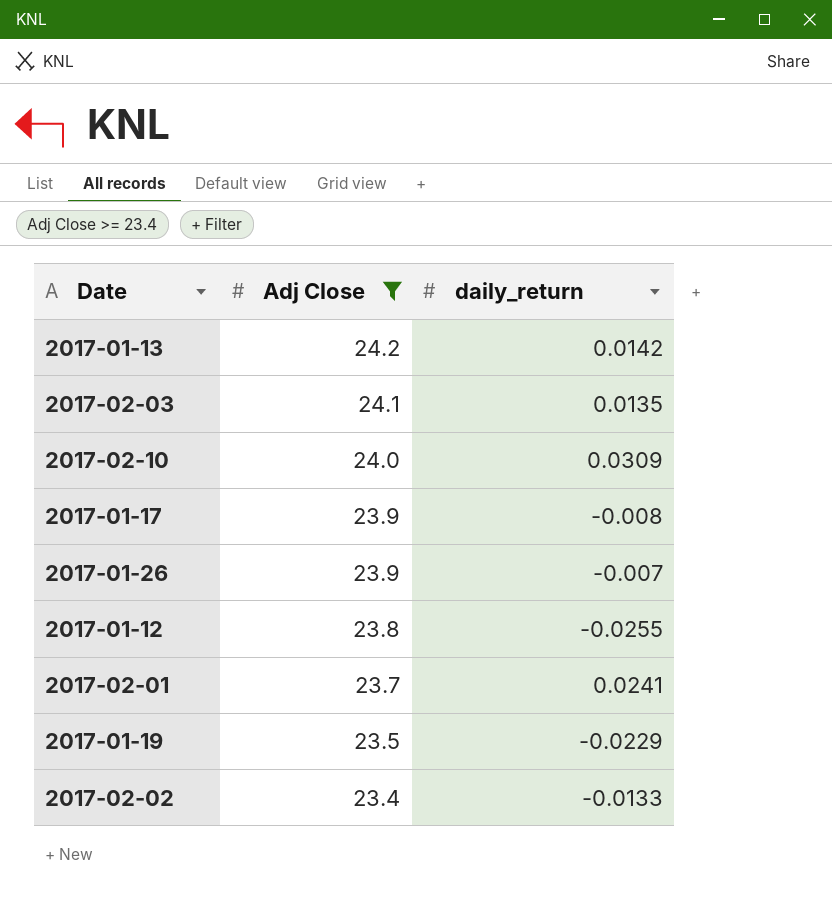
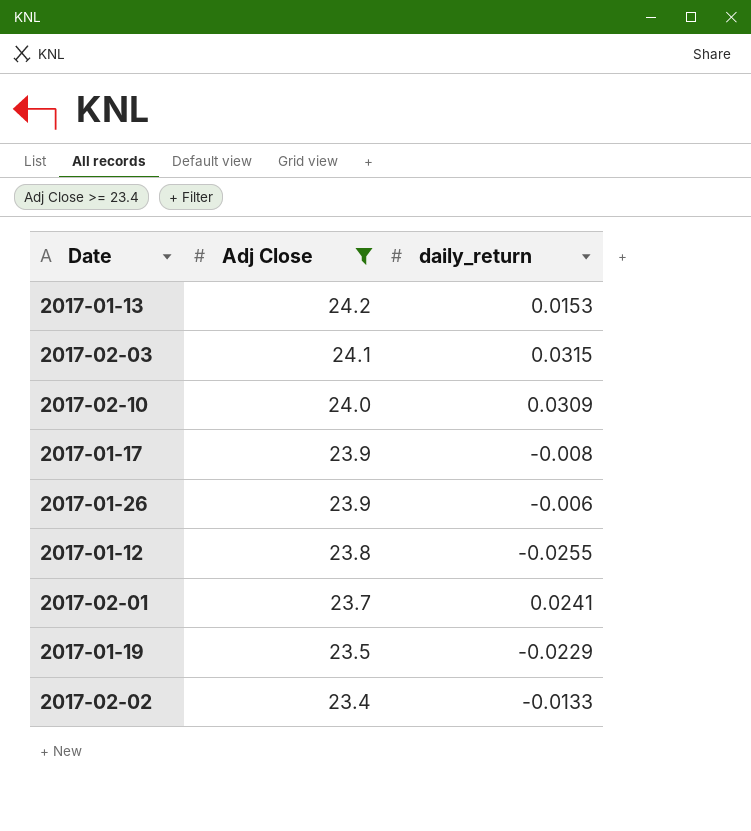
2017-01-13 | daily_return: 0.0142 -> 0.0153
2017-02-03 | daily_return: 0.0135 -> 0.0315
2017-01-26 | daily_return: -0.007 -> -0.006

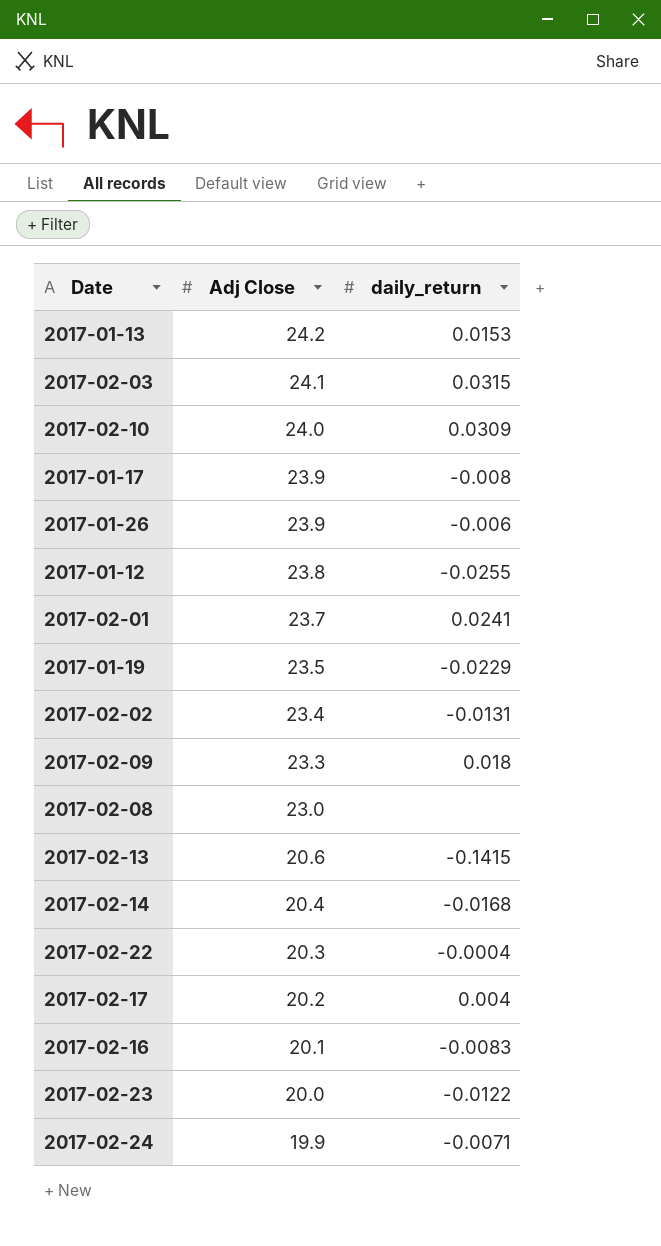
filter: Adj Close >= 23.4 -> none
2017-02-02 | daily_return: -0.0133 -> -0.0131

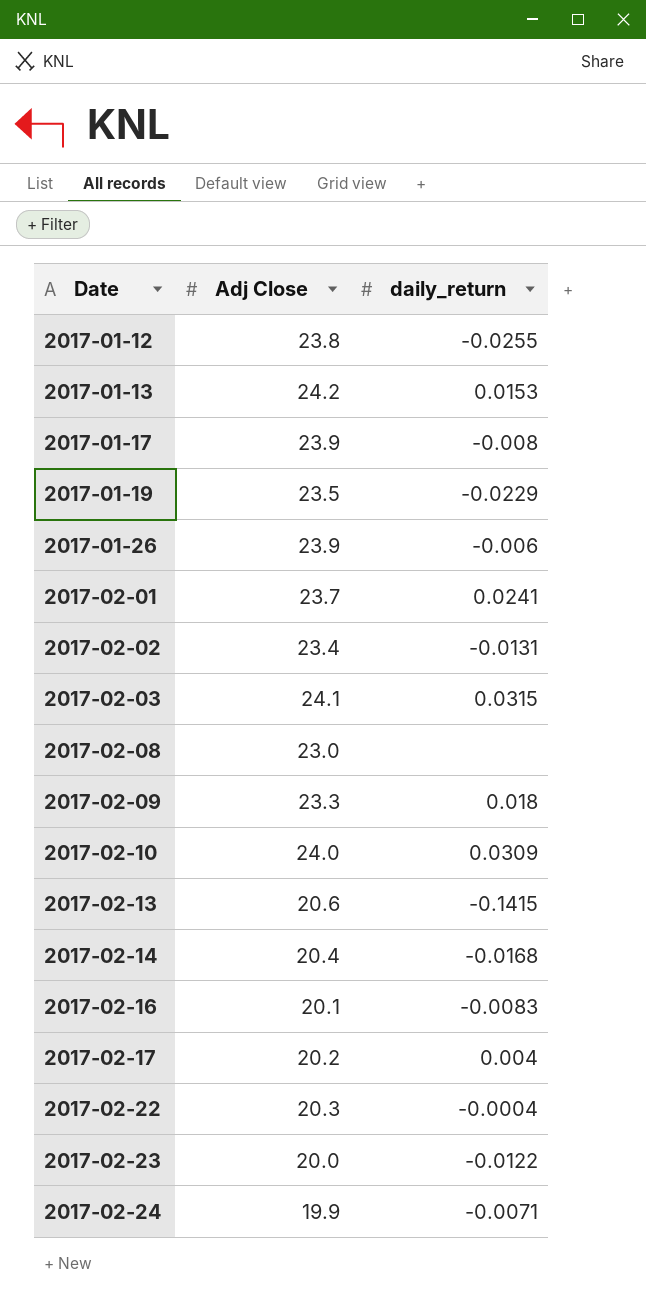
row order: Adj Close descending -> Date ascending

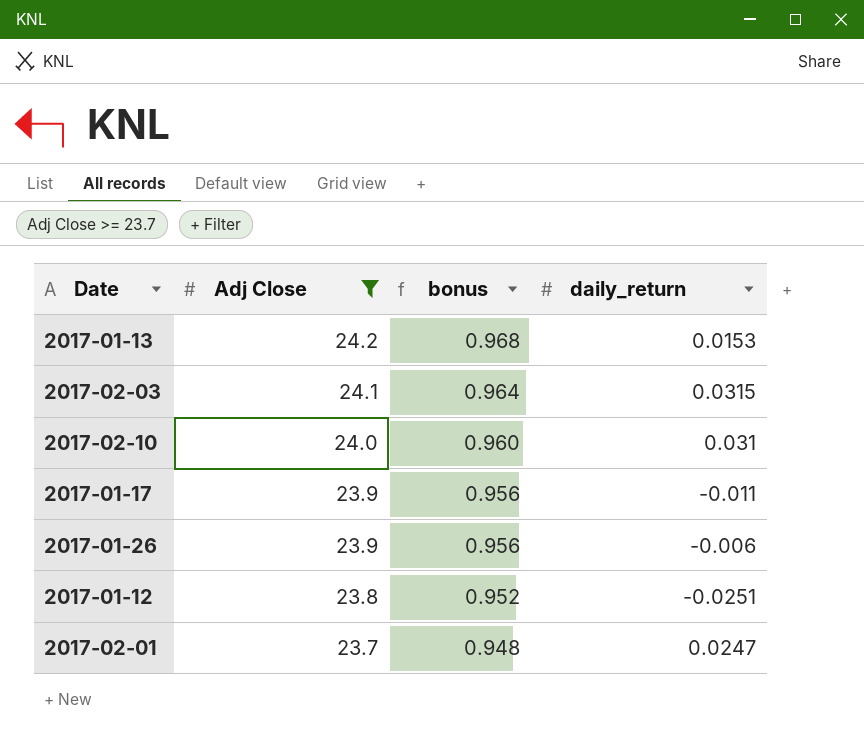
filter: none -> Adj Close >= 23.7
row order: Date ascending -> Adj Close descending
column bonus | formula: none -> [Adj Close] * 0.04
2017-02-10 | daily_return: 0.0309 -> 0.031
2017-01-17 | daily_return: -0.008 -> -0.011
2017-01-12 | daily_return: -0.0255 -> -0.0251
2017-02-01 | daily_return: 0.0241 -> 0.0247

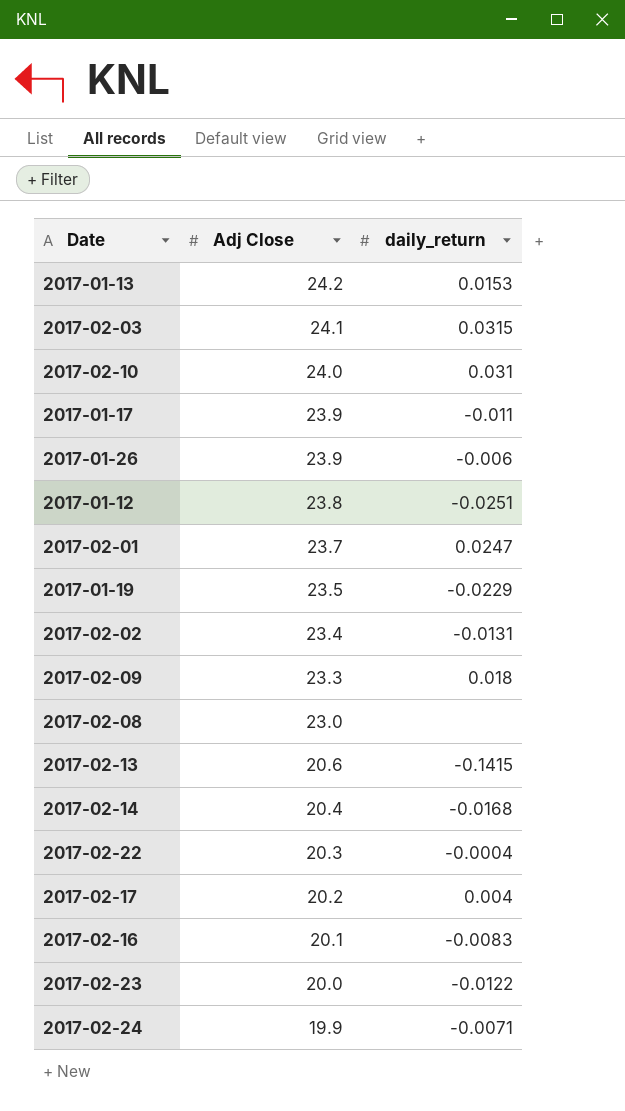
filter: Adj Close >= 23.7 -> none
column bonus | formula: [Adj Close] * 0.04 -> none

